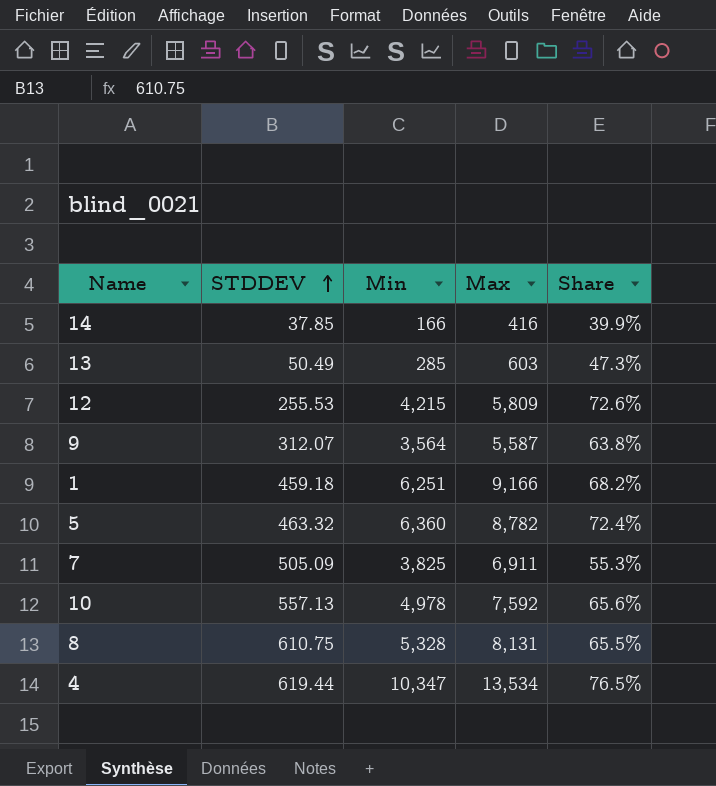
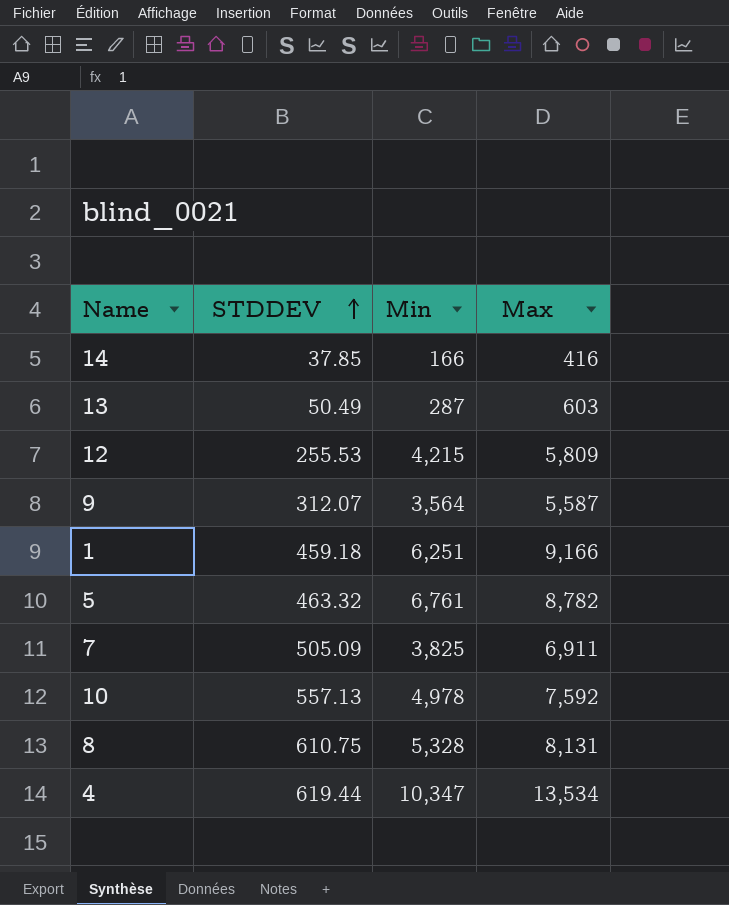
column Share | formula: [Min] / [Max] -> none
13 | Min: 285 -> 287
5 | Min: 6,360 -> 6,761

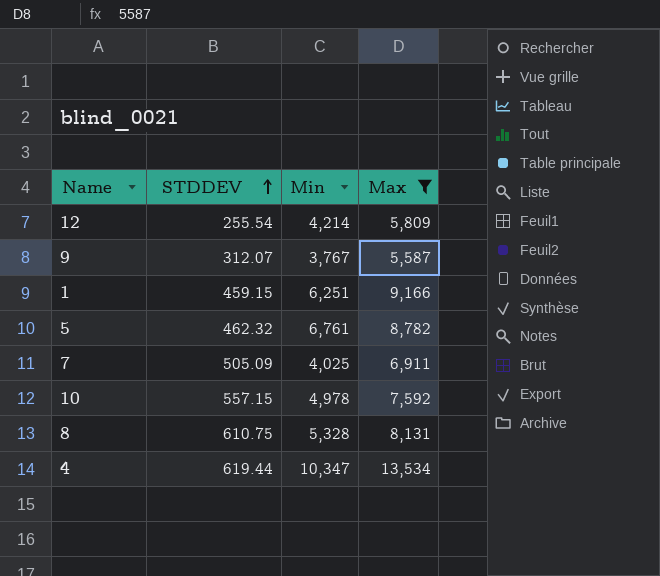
filter: none -> Max >= 5,587
12 | STDDEV: 255.53 -> 255.54
12 | Min: 4,215 -> 4,214
9 | Min: 3,564 -> 3,767
1 | STDDEV: 459.18 -> 459.15
5 | STDDEV: 463.32 -> 462.32
7 | Min: 3,825 -> 4,025
10 | STDDEV: 557.13 -> 557.15

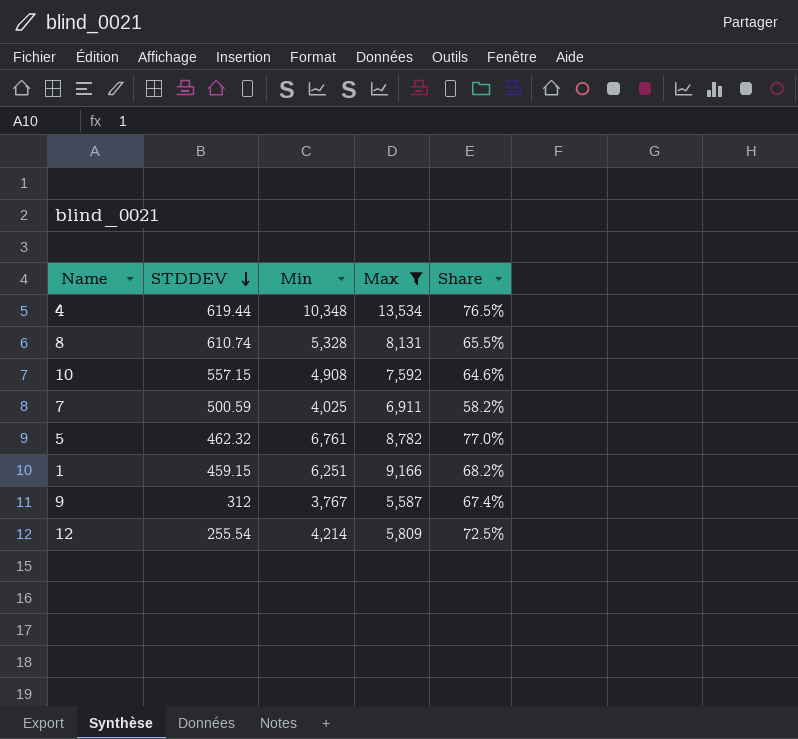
row order: STDDEV ascending -> STDDEV descending
column Share | formula: none -> [Min] / [Max]
4 | Min: 10,347 -> 10,348
8 | STDDEV: 610.75 -> 610.74
10 | Min: 4,978 -> 4,908
7 | STDDEV: 505.09 -> 500.59
9 | STDDEV: 312.07 -> 312

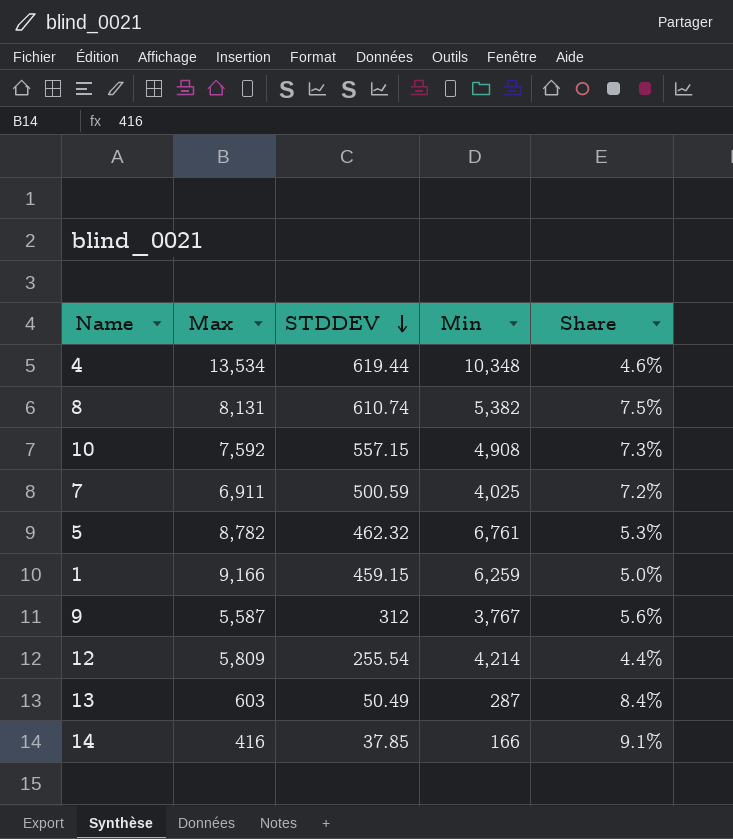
filter: Max >= 5,587 -> none
column Max | position: 4 -> 2
column Share | formula: [Min] / [Max] -> [STDDEV] / [Max]
8 | Min: 5,328 -> 5,382
1 | Min: 6,251 -> 6,259

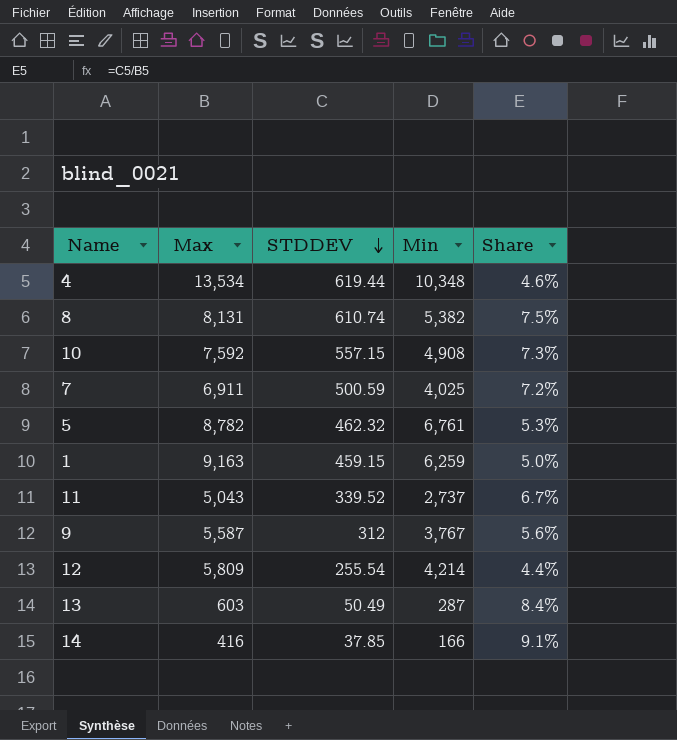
1 | Max: 9,166 -> 9,163
row 11: none -> 5,043 | 339.52 | 2,737 | 6.7%

